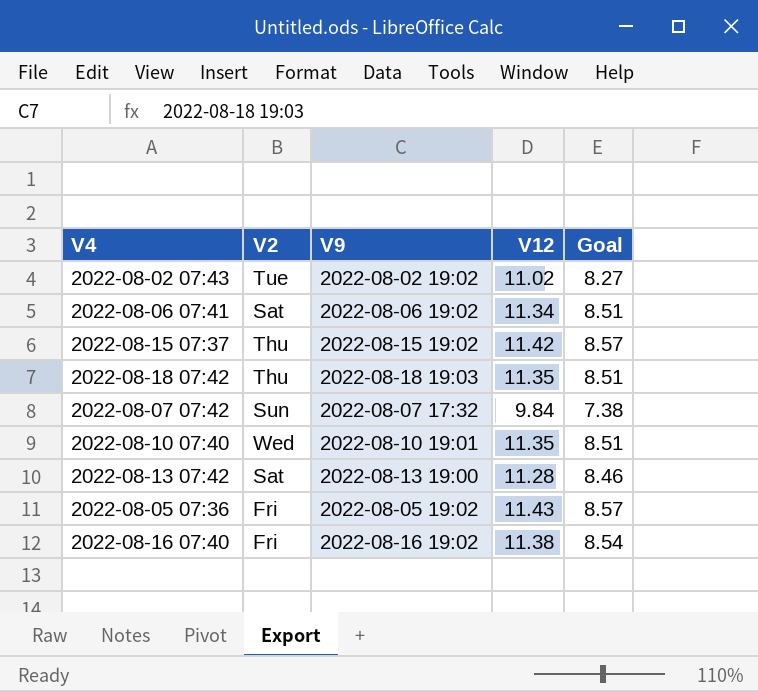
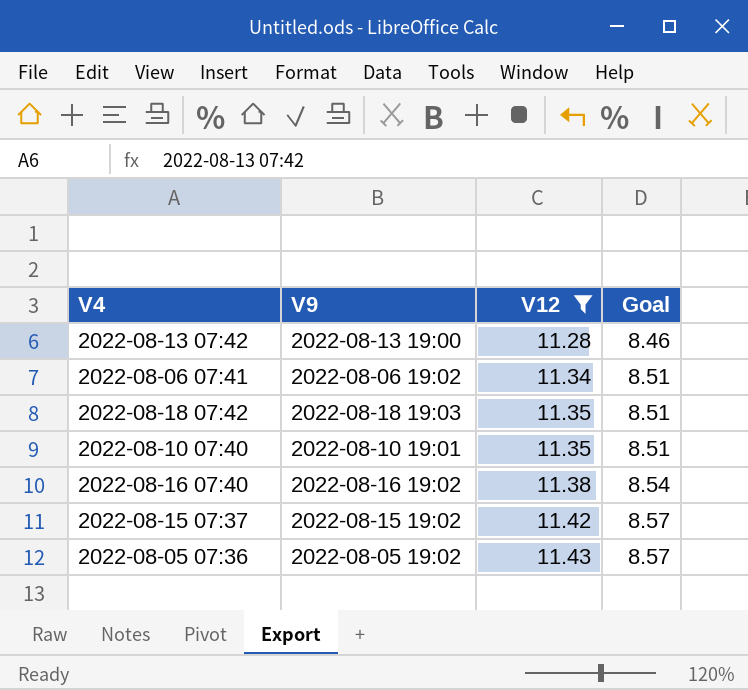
filter: none -> V12 >= 11.28
row order: none -> V12 ascending
column V2 | position: 2 -> none

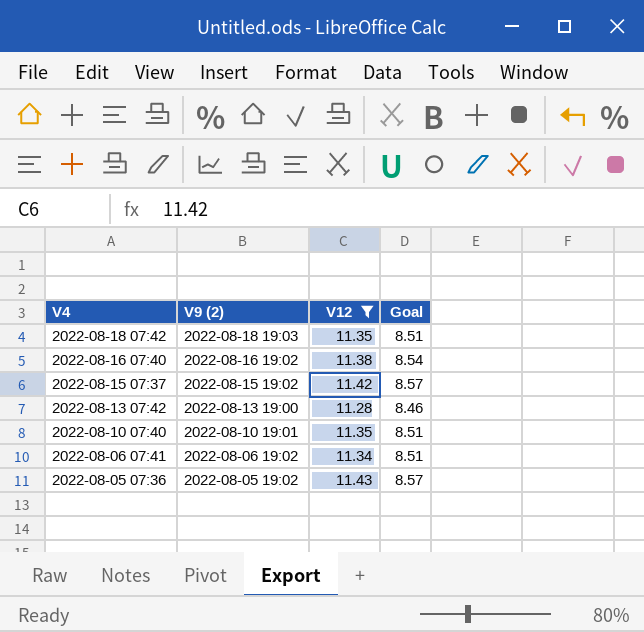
row order: V12 ascending -> V4 descending
column name: V9 -> V9 (2)

